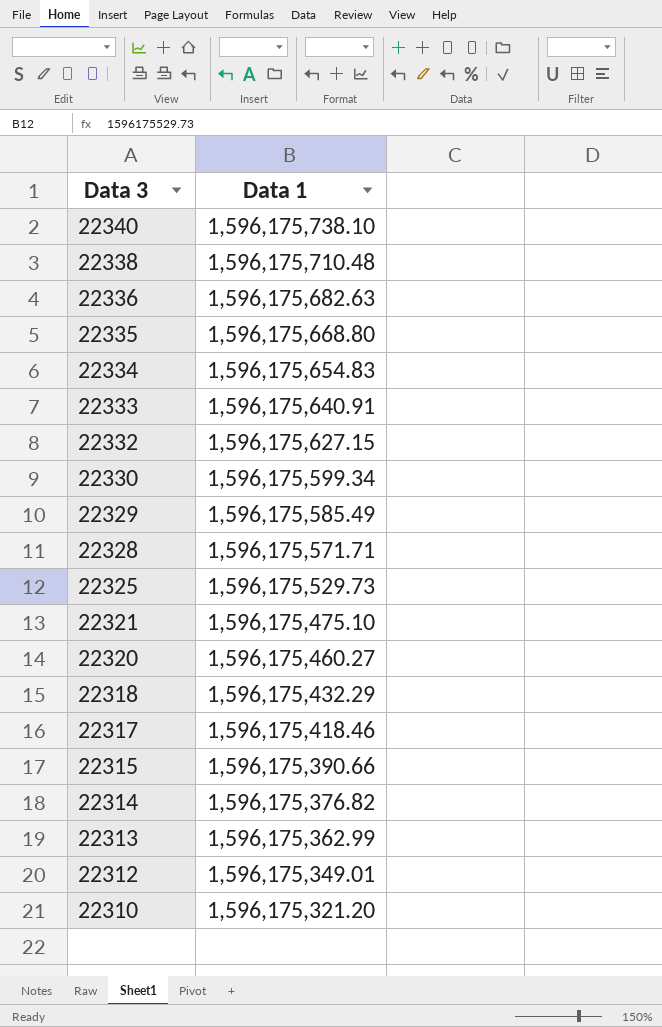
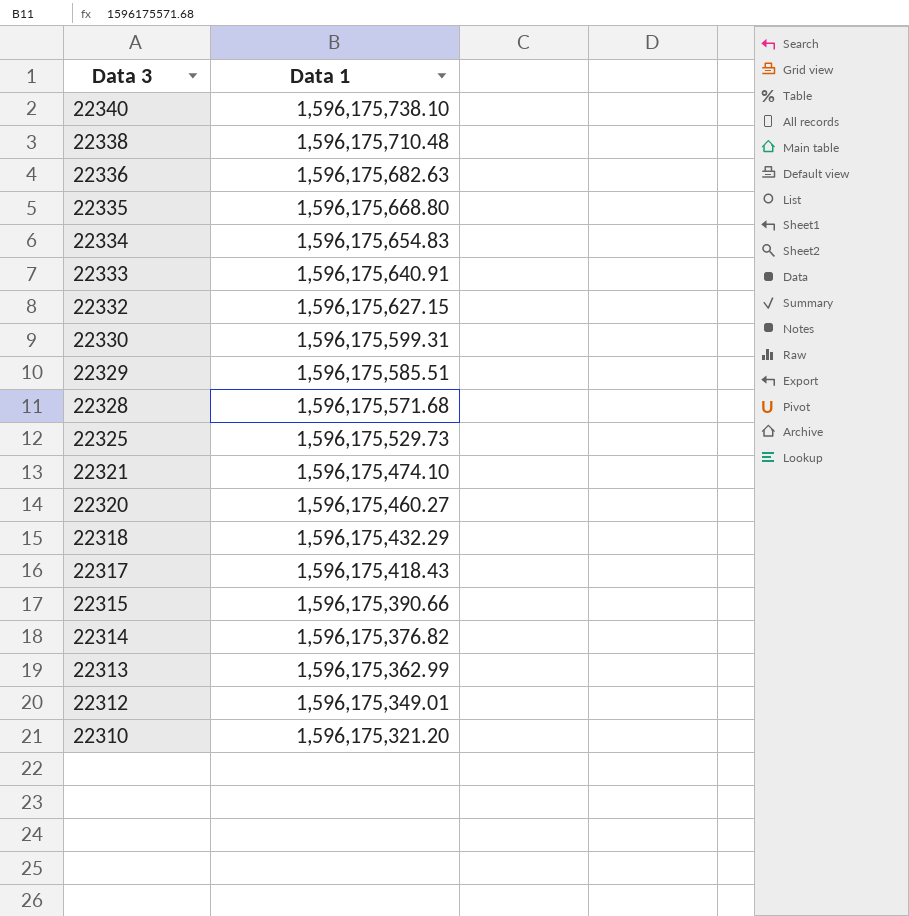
22330 | Data 1: 1,596,175,599.34 -> 1,596,175,599.31
22329 | Data 1: 1,596,175,585.49 -> 1,596,175,585.51
22328 | Data 1: 1,596,175,571.71 -> 1,596,175,571.68
22321 | Data 1: 1,596,175,475.10 -> 1,596,175,474.10
22317 | Data 1: 1,596,175,418.46 -> 1,596,175,418.43

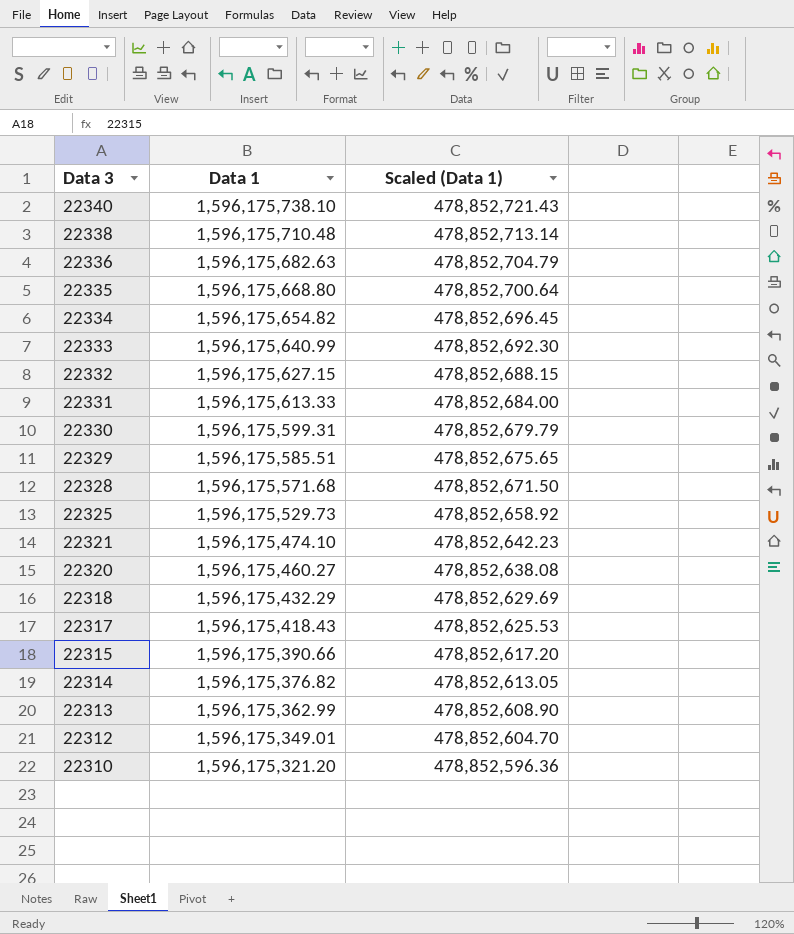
column Scaled (Data 1) | formula: none -> [Data 1] * 0.3
22334 | Data 1: 1,596,175,654.83 -> 1,596,175,654.82
22333 | Data 1: 1,596,175,640.91 -> 1,596,175,640.99
row 22331: none -> 1,596,175,613.33 | 478,852,684.00

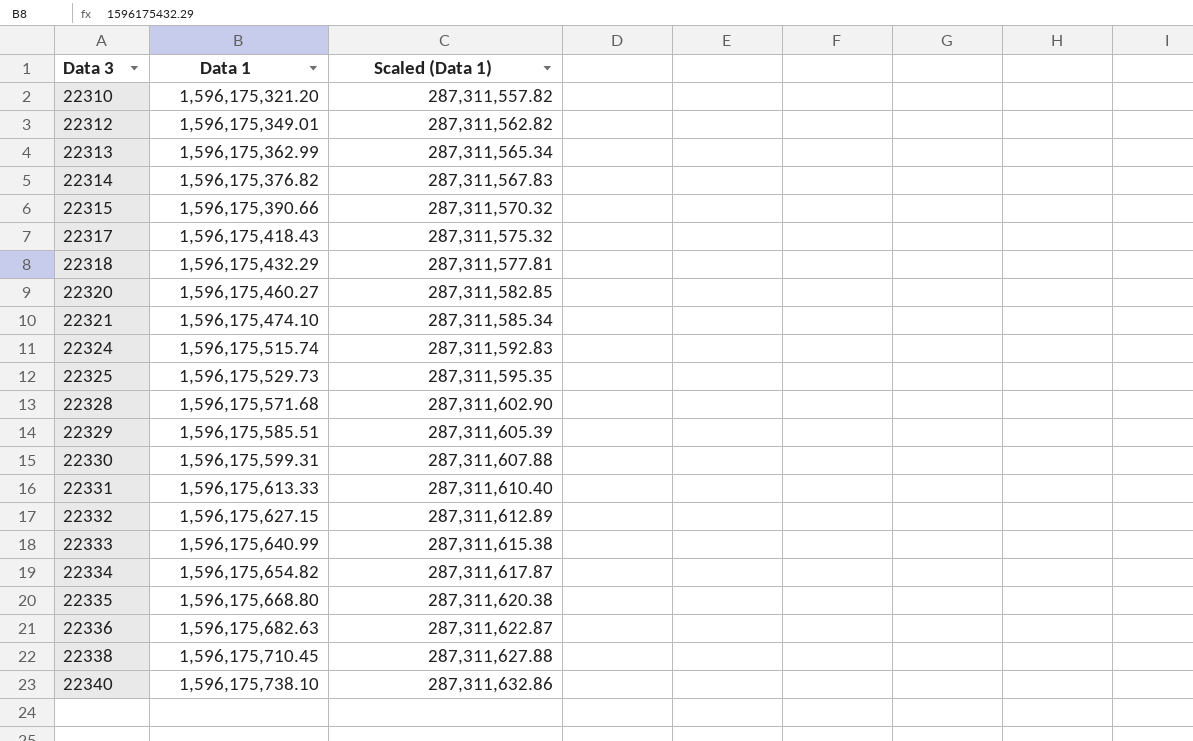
row order: Data 3 descending -> Data 3 ascending
column Scaled (Data 1) | formula: [Data 1] * 0.3 -> [Data 1] * 0.18
row 22324: none -> 1,596,175,515.74 | 287,311,592.83
22338 | Data 1: 1,596,175,710.48 -> 1,596,175,710.45

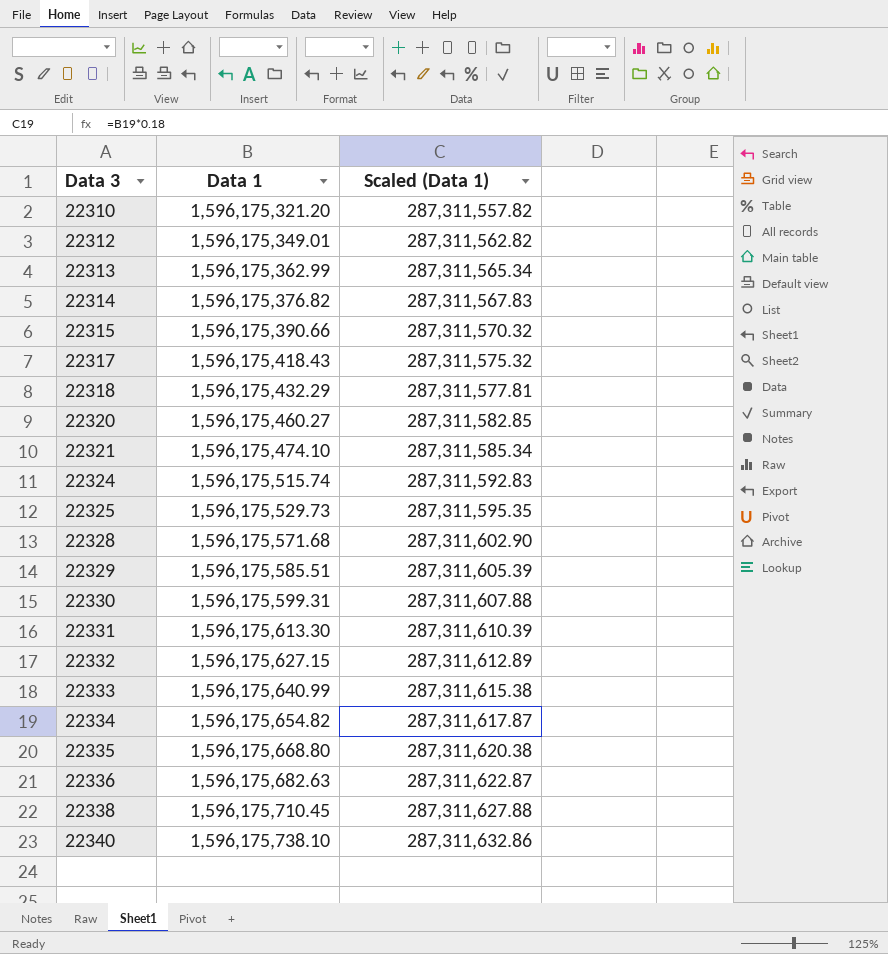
22331 | Data 1: 1,596,175,613.33 -> 1,596,175,613.30
22331 | Scaled (Data 1): 287,311,610.40 -> 287,311,610.39

